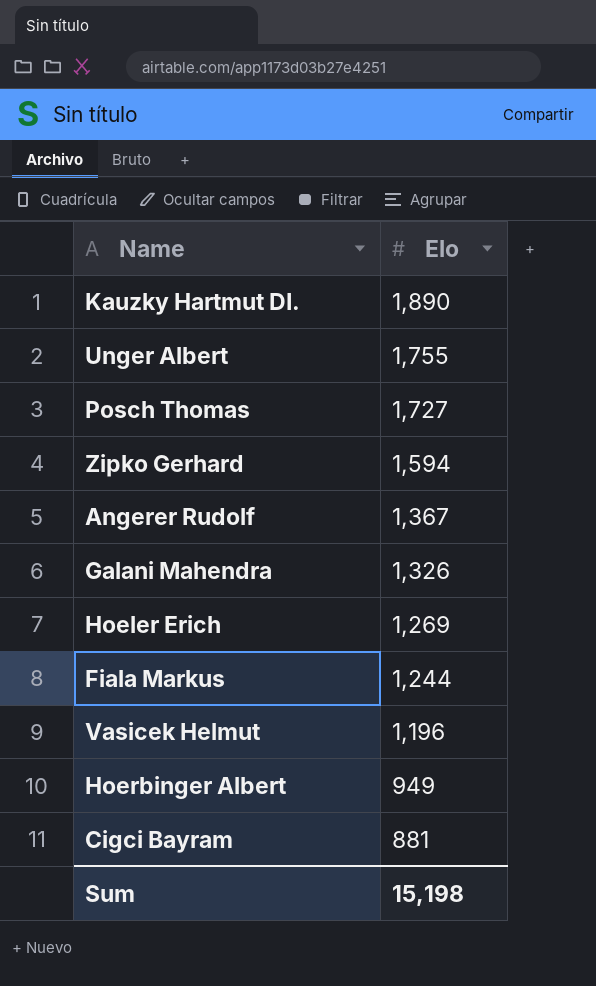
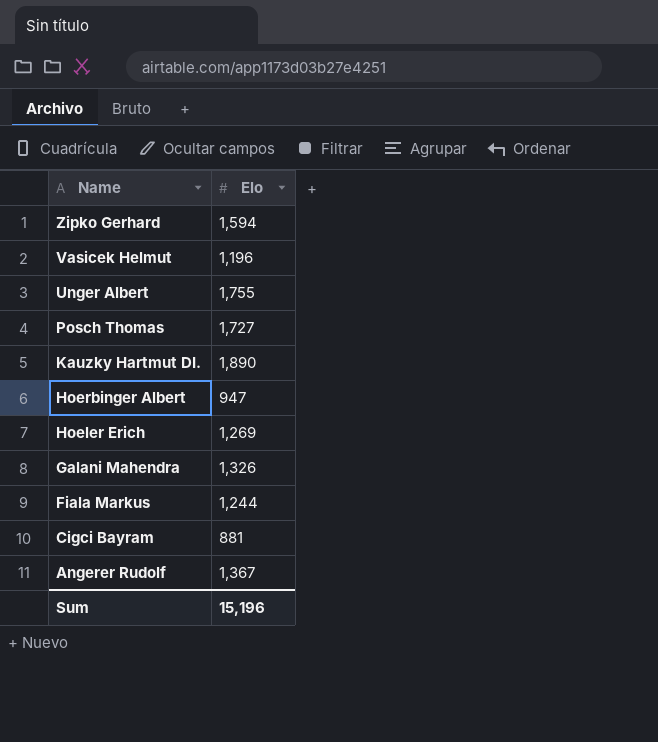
row order: Elo descending -> Name descending
Hoerbinger Albert | Elo: 949 -> 947
Sum | Elo: 15,198 -> 15,196

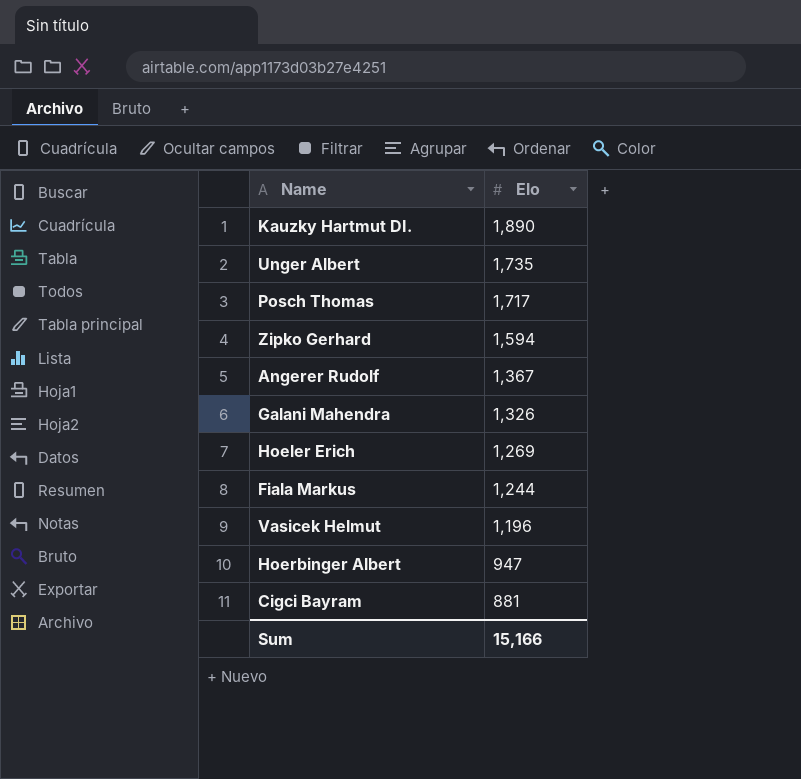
row order: Name descending -> Elo descending
Unger Albert | Elo: 1,755 -> 1,735
Posch Thomas | Elo: 1,727 -> 1,717
Sum | Elo: 15,196 -> 15,166

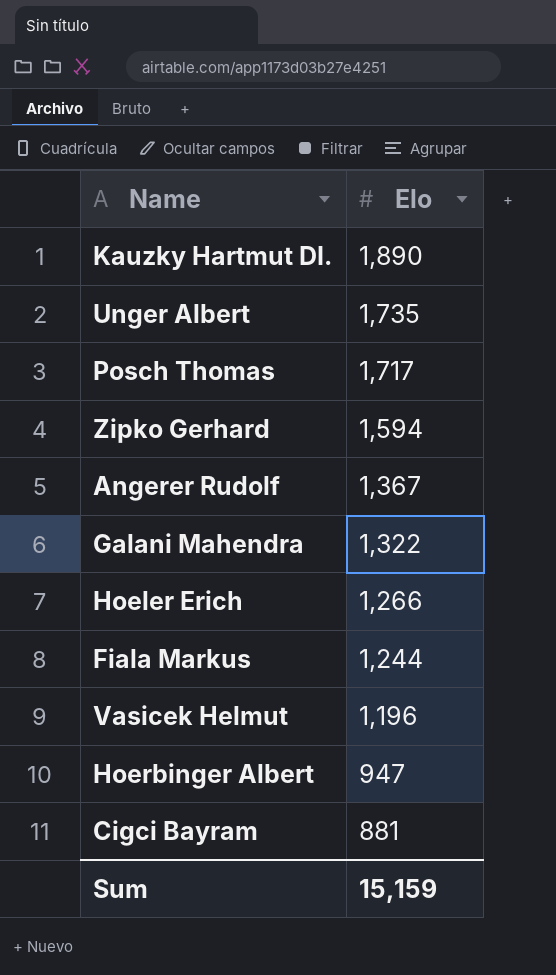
Galani Mahendra | Elo: 1,326 -> 1,322
Hoeler Erich | Elo: 1,269 -> 1,266
Sum | Elo: 15,166 -> 15,159

